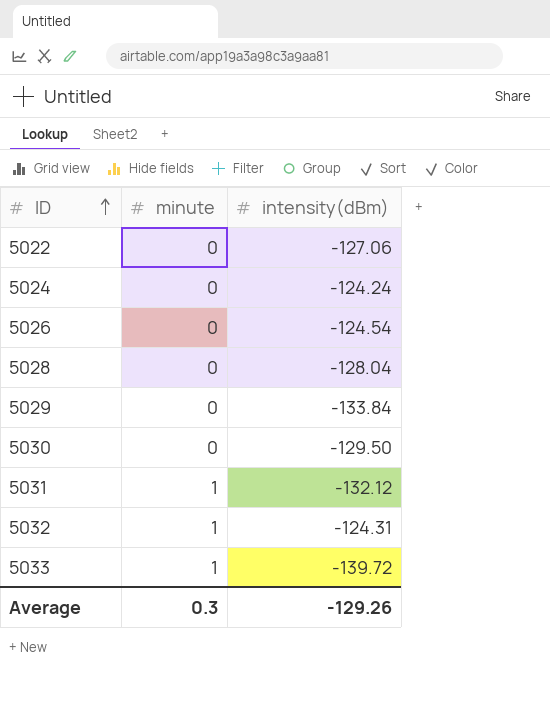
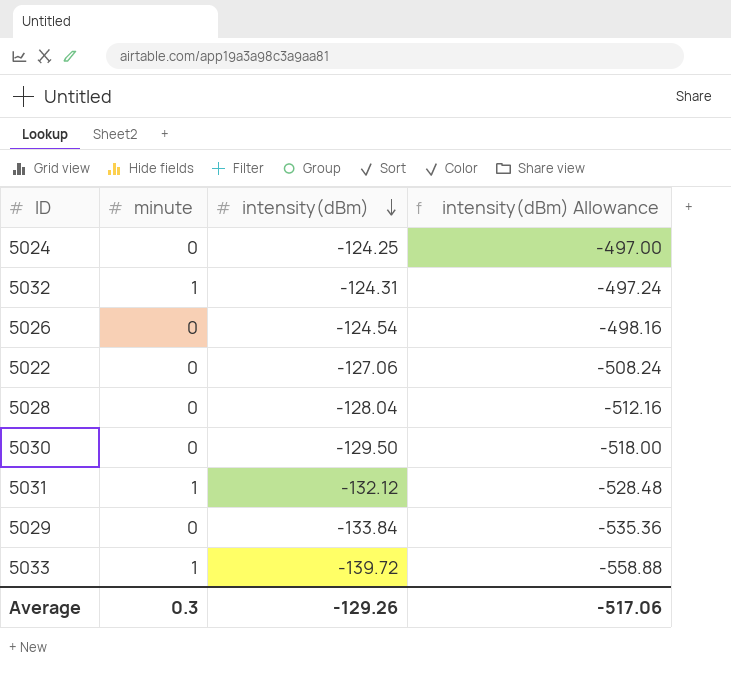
row order: ID ascending -> intensity(dBm) descending
column intensity(dBm) Allowance | formula: none -> [intensity(dBm)] * 4
5024 | intensity(dBm): -124.24 -> -124.25

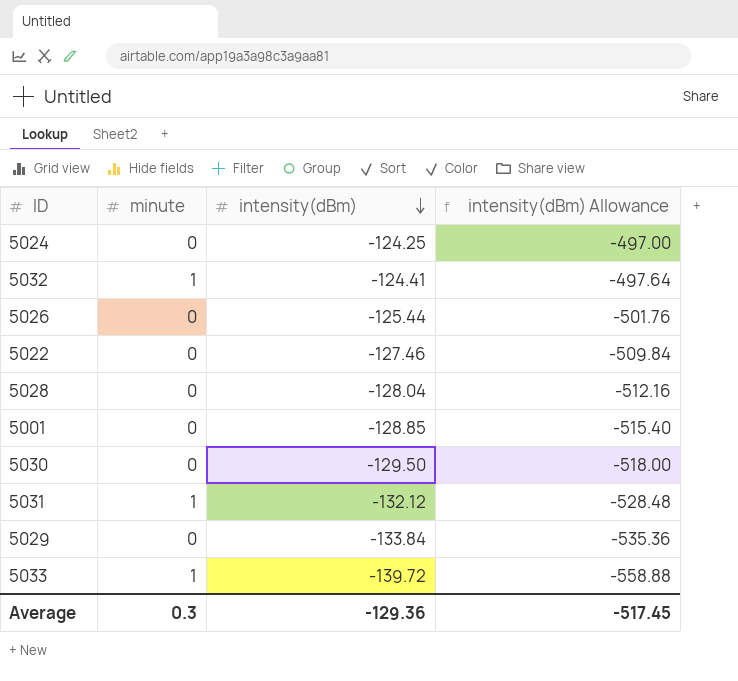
5032 | intensity(dBm): -124.31 -> -124.41
5032 | intensity(dBm) Allowance: -497.24 -> -497.64
5026 | intensity(dBm): -124.54 -> -125.44
5026 | intensity(dBm) Allowance: -498.16 -> -501.76
5022 | intensity(dBm): -127.06 -> -127.46
5022 | intensity(dBm) Allowance: -508.24 -> -509.84
row 5001: none -> 0 | -128.85 | -515.40
Average | intensity(dBm): -129.26 -> -129.36
Average | intensity(dBm) Allowance: -517.06 -> -517.45

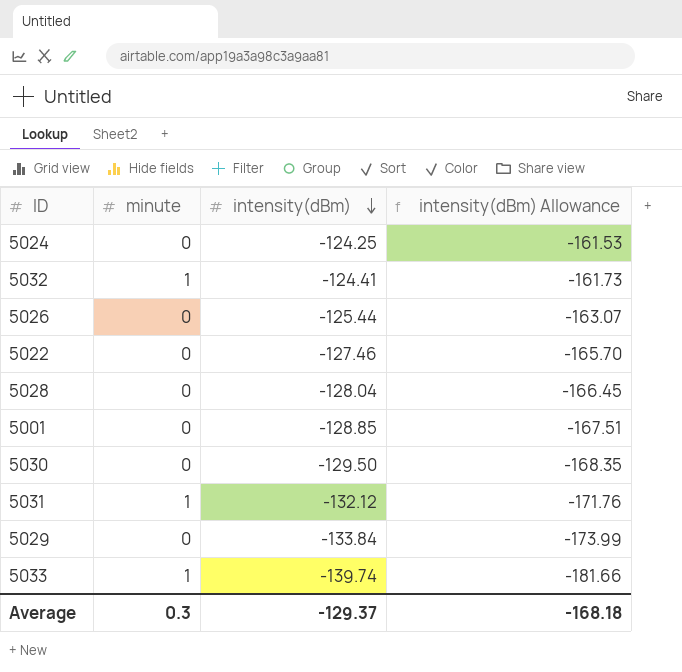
column intensity(dBm) Allowance | formula: [intensity(dBm)] * 4 -> [intensity(dBm)] * 1.3
5033 | intensity(dBm): -139.72 -> -139.74
Average | intensity(dBm): -129.36 -> -129.37
Average | intensity(dBm) Allowance: -517.45 -> -168.18

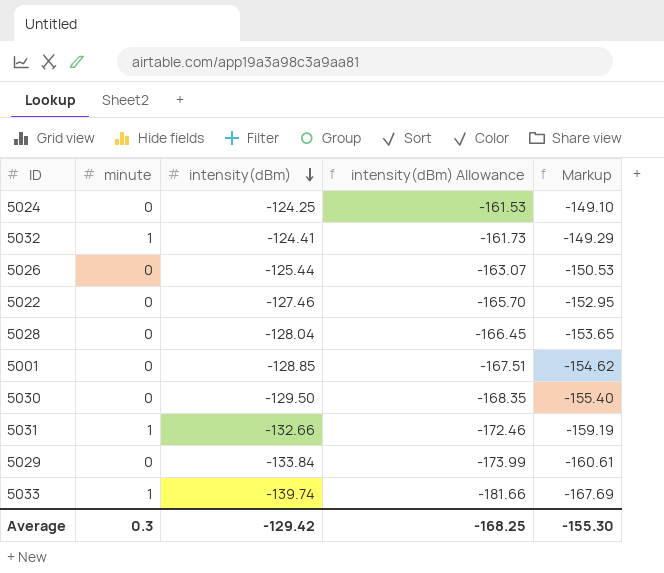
column Markup | formula: none -> [intensity(dBm)] * 1.2
5031 | intensity(dBm): -132.12 -> -132.66
5031 | intensity(dBm) Allowance: -171.76 -> -172.46
Average | intensity(dBm): -129.37 -> -129.42
Average | intensity(dBm) Allowance: -168.18 -> -168.25

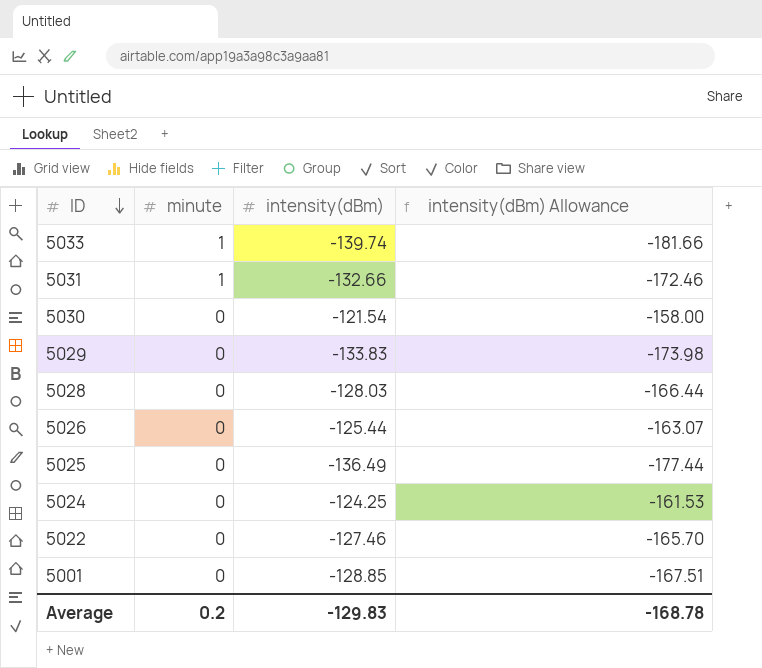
row order: intensity(dBm) descending -> ID descending
column Markup | formula: [intensity(dBm)] * 1.2 -> none
row 5032: 1 | -124.41 | -161.73 | -149.29 -> none
5030 | intensity(dBm): -129.50 -> -121.54
5030 | intensity(dBm) Allowance: -168.35 -> -158.00
5029 | intensity(dBm): -133.84 -> -133.83
5029 | intensity(dBm) Allowance: -173.99 -> -173.98
5028 | intensity(dBm): -128.04 -> -128.03
5028 | intensity(dBm) Allowance: -166.45 -> -166.44
row 5025: none -> 0 | -136.49 | -177.44
Average | minute: 0.3 -> 0.2
Average | intensity(dBm): -129.42 -> -129.83
Average | intensity(dBm) Allowance: -168.25 -> -168.78

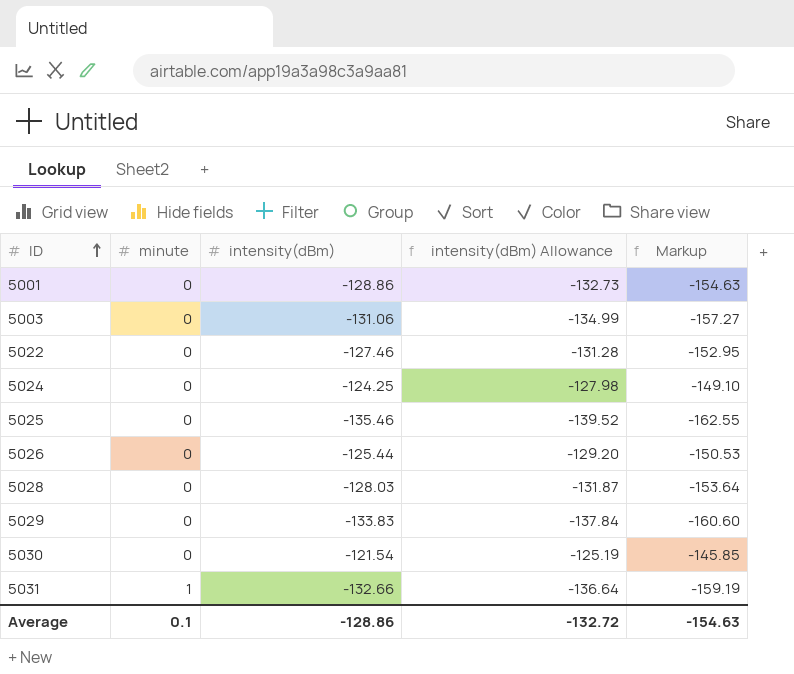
row order: ID descending -> ID ascending
column intensity(dBm) Allowance | formula: [intensity(dBm)] * 1.3 -> [intensity(dBm)] * 1.03
column Markup | formula: none -> [intensity(dBm)] * 1.2
row 5033: 1 | -139.74 | -181.66 -> none
5001 | intensity(dBm): -128.85 -> -128.86
row 5003: none -> 0 | -131.06 | -134.99 | -157.27
5025 | intensity(dBm): -136.49 -> -135.46
Average | minute: 0.2 -> 0.1
Average | intensity(dBm): -129.83 -> -128.86
Average | intensity(dBm) Allowance: -168.78 -> -132.72

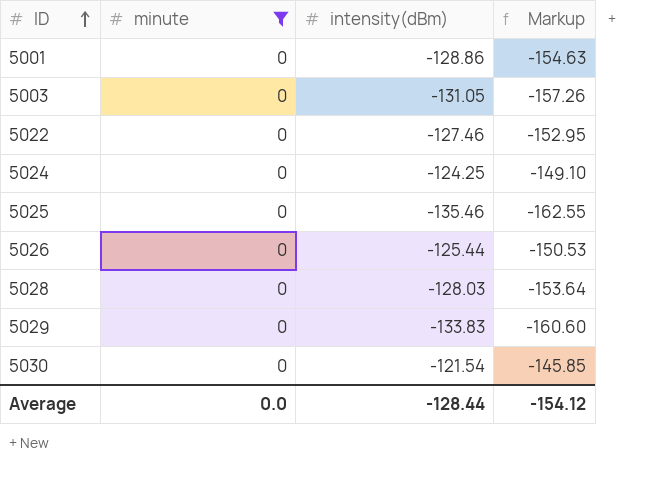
filter: none -> minute = 0
column intensity(dBm) Allowance | formula: [intensity(dBm)] * 1.03 -> none
5003 | intensity(dBm): -131.06 -> -131.05
5003 | Markup: -157.27 -> -157.26
Average | minute: 0.1 -> 0.0
Average | intensity(dBm): -128.86 -> -128.44
Average | Markup: -154.63 -> -154.12

